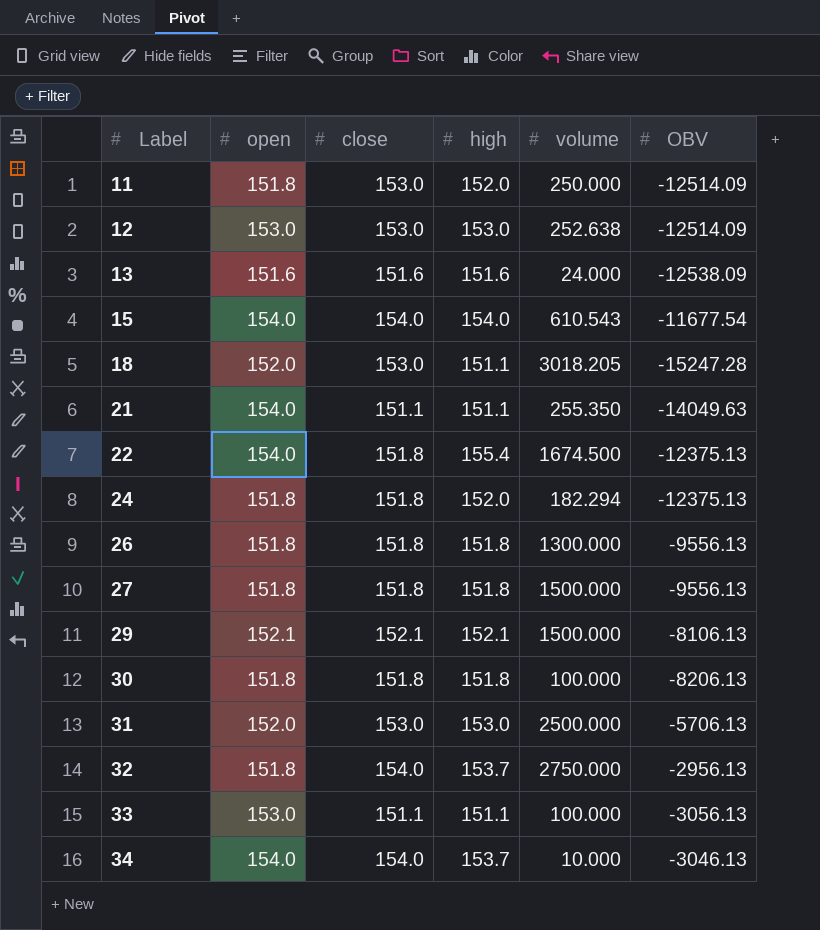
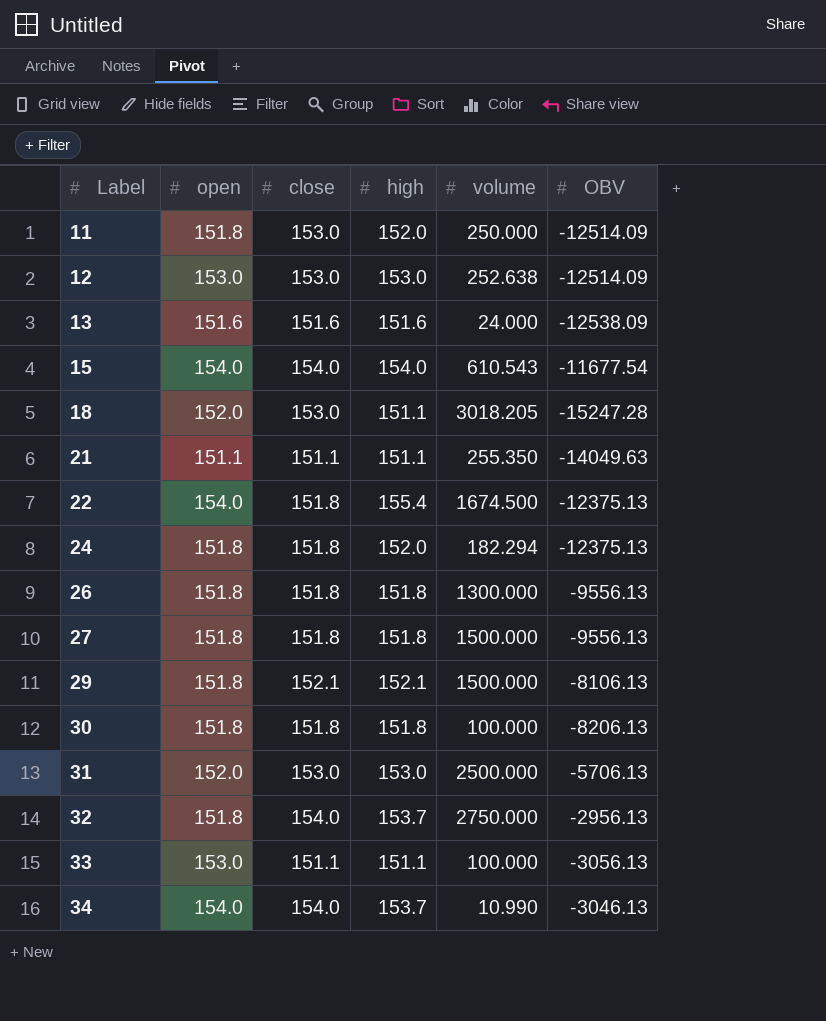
21 | open: 154.0 -> 151.1
29 | open: 152.1 -> 151.8
34 | volume: 10.000 -> 10.990

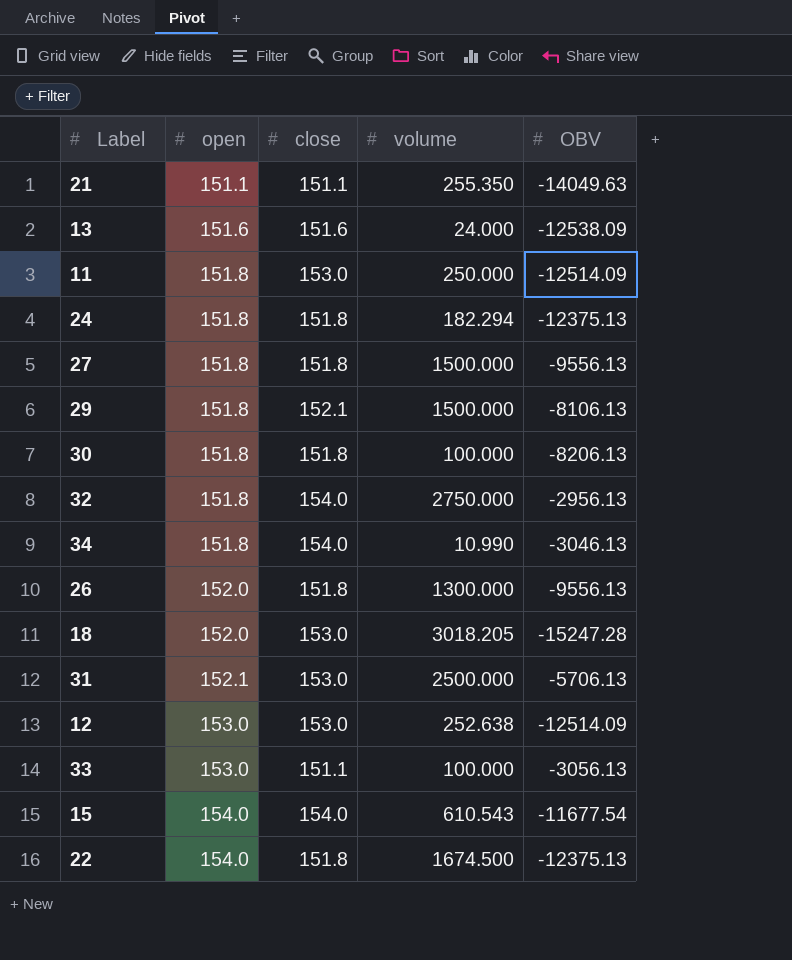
row order: Label ascending -> open ascending
column high | position: 4 -> none
34 | open: 154.0 -> 151.8
26 | open: 151.8 -> 152.0
31 | open: 152.0 -> 152.1

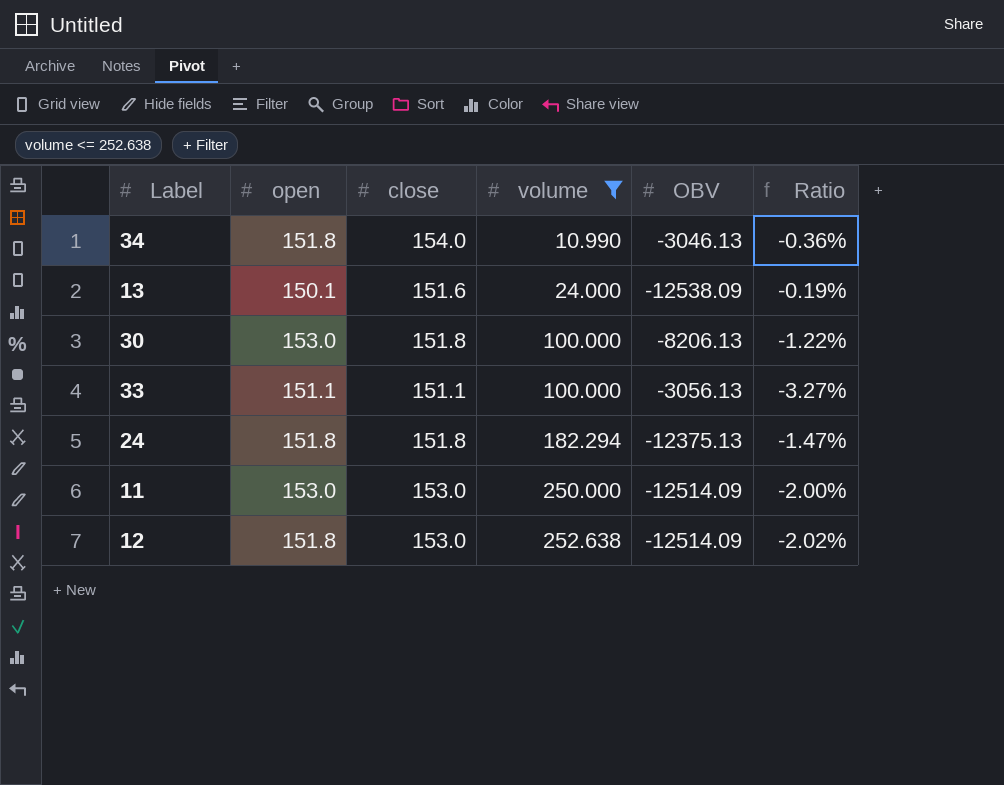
filter: none -> volume <= 252.638
row order: open ascending -> volume ascending
column Ratio | formula: none -> [volume] / [OBV]
13 | open: 151.6 -> 150.1
30 | open: 151.8 -> 153.0
33 | open: 153.0 -> 151.1
11 | open: 151.8 -> 153.0
12 | open: 153.0 -> 151.8

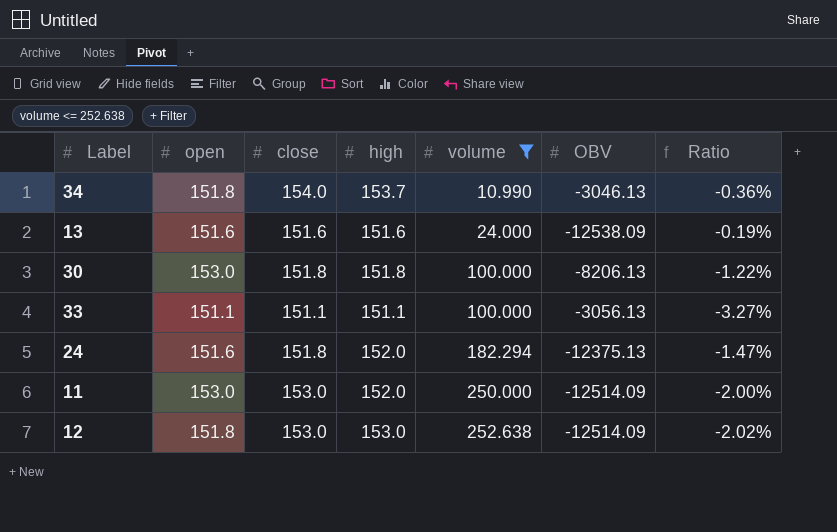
column high | position: none -> 4
13 | open: 150.1 -> 151.6
24 | open: 151.8 -> 151.6

